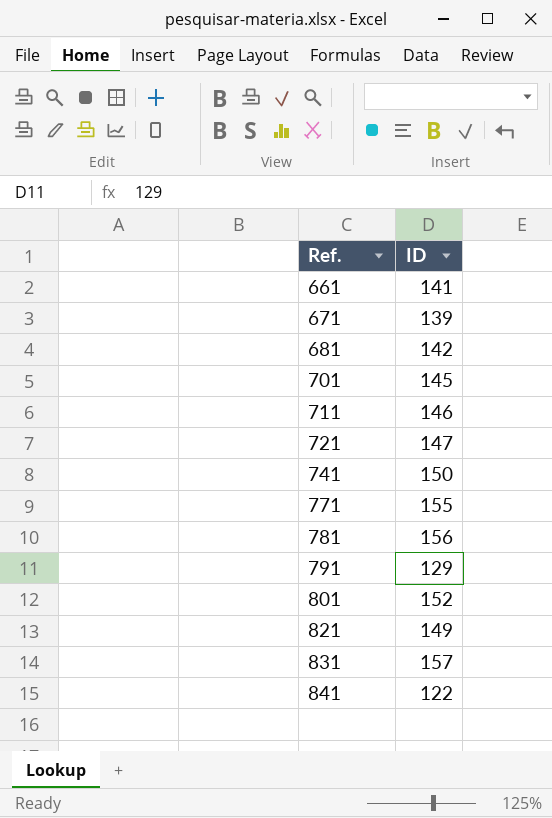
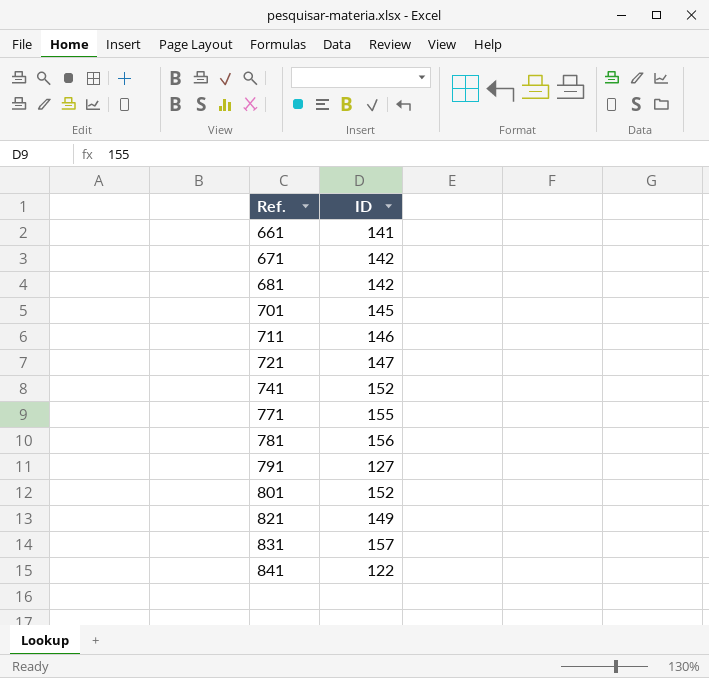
671 | ID: 139 -> 142
741 | ID: 150 -> 152
791 | ID: 129 -> 127

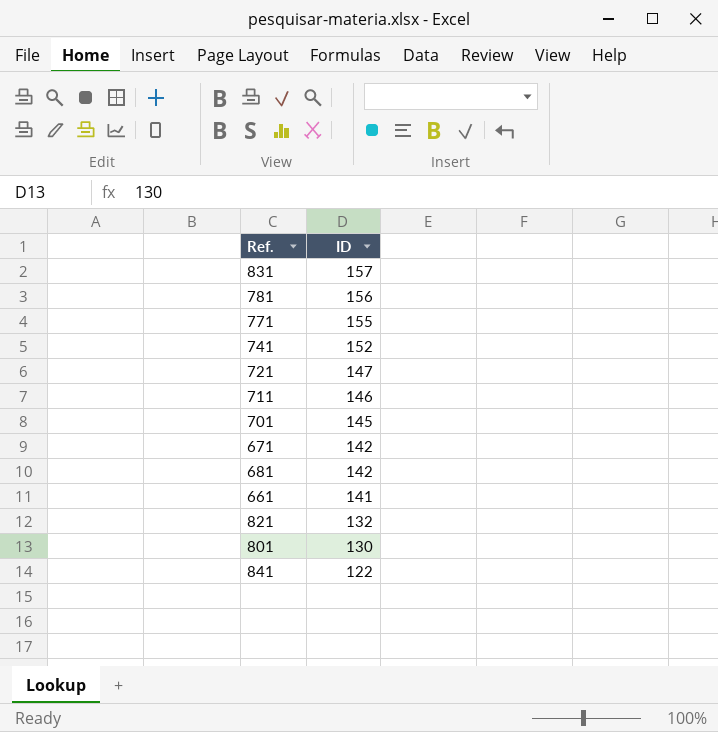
row order: Ref. ascending -> ID descending
row 791: 127 -> none
821 | ID: 149 -> 132
801 | ID: 152 -> 130

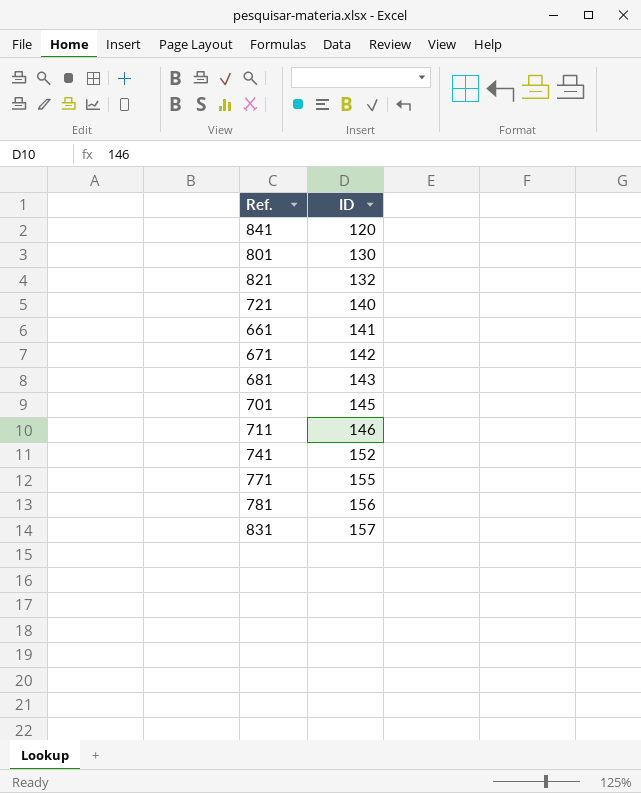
row order: ID descending -> ID ascending
841 | ID: 122 -> 120
721 | ID: 147 -> 140
681 | ID: 142 -> 143

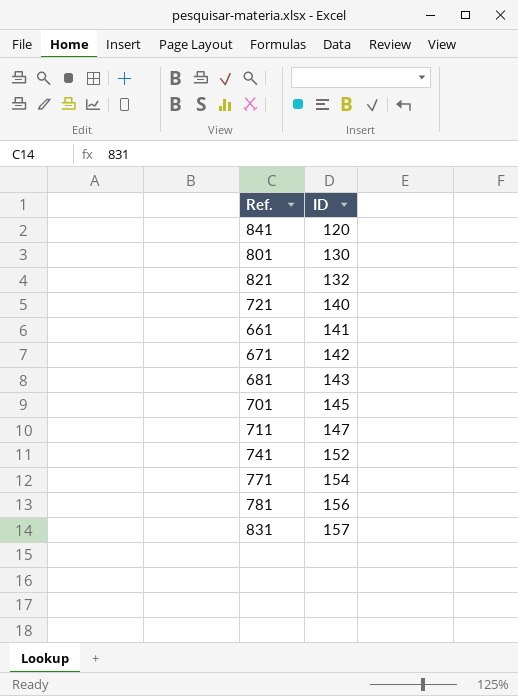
711 | ID: 146 -> 147
771 | ID: 155 -> 154

